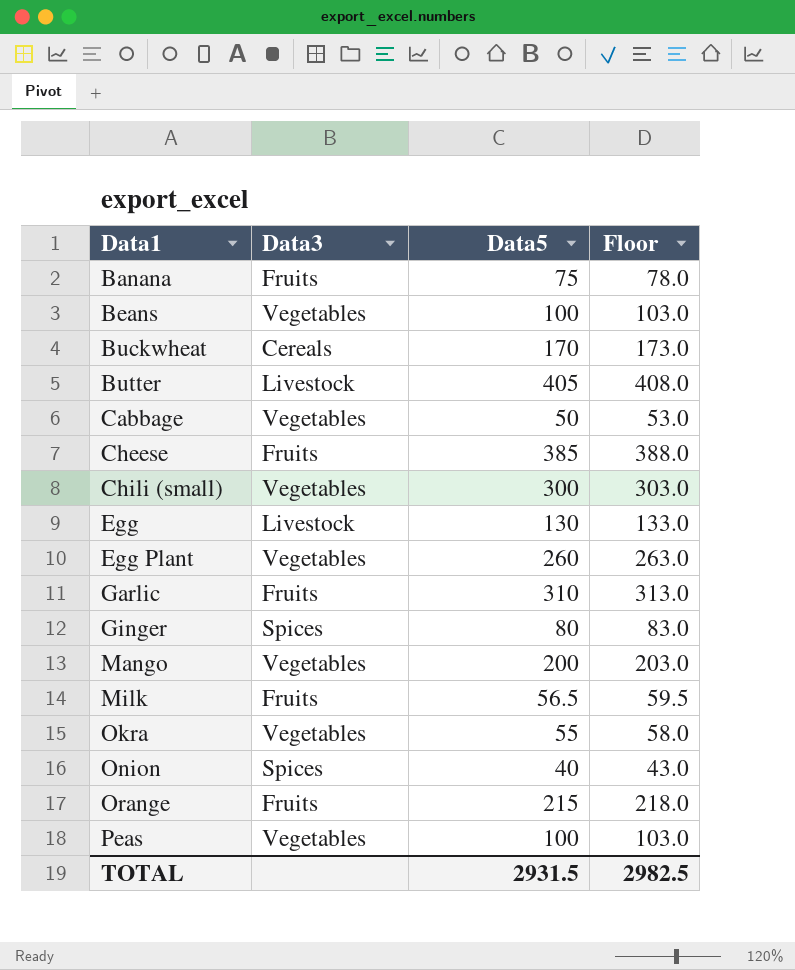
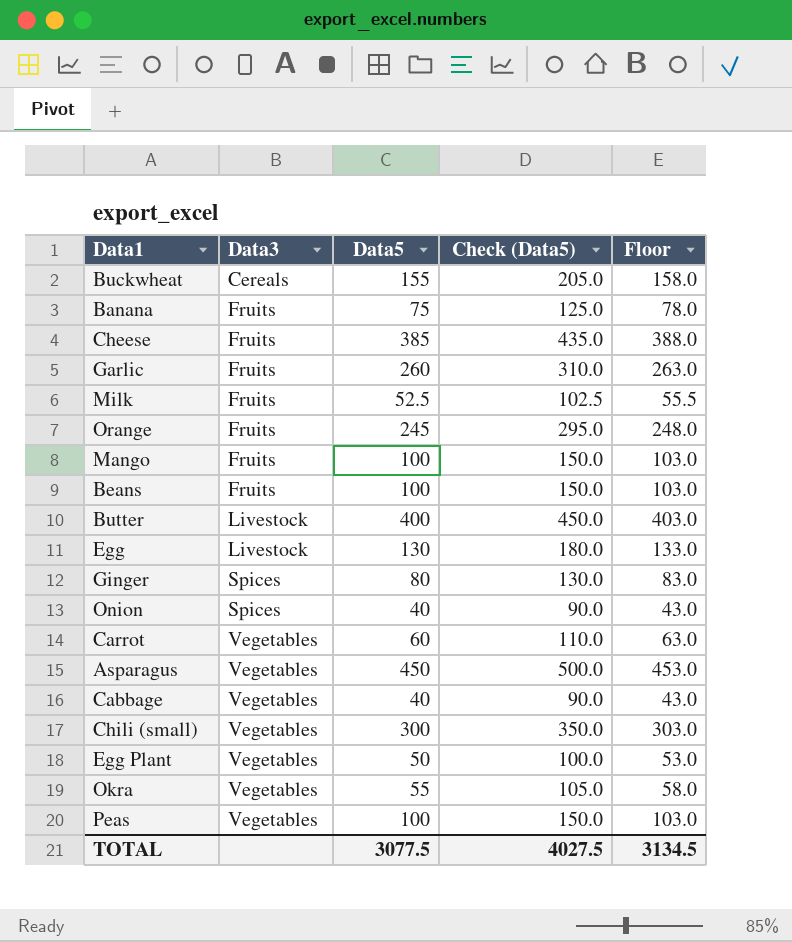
row order: Data1 ascending -> Data3 ascending
column Check (Data5) | formula: none -> [Data5] + 50
Buckwheat | Data5: 170 -> 155
Buckwheat | Floor: 173.0 -> 158.0
Garlic | Data5: 310 -> 260
Garlic | Floor: 313.0 -> 263.0
Milk | Data5: 56.5 -> 52.5
Milk | Floor: 59.5 -> 55.5
Orange | Data5: 215 -> 245
Orange | Floor: 218.0 -> 248.0
Mango | Data3: Vegetables -> Fruits
Mango | Data5: 200 -> 100
Mango | Floor: 203.0 -> 103.0
Beans | Data3: Vegetables -> Fruits
Butter | Data5: 405 -> 400
Butter | Floor: 408.0 -> 403.0
row Carrot: none -> Vegetables | 60 | 110.0 | 63.0
row Asparagus: none -> Vegetables | 450 | 500.0 | 453.0
Cabbage | Data5: 50 -> 40
Cabbage | Floor: 53.0 -> 43.0
Egg Plant | Data5: 260 -> 50
Egg Plant | Floor: 263.0 -> 53.0
TOTAL | Data5: 2931.5 -> 3077.5
TOTAL | Floor: 2982.5 -> 3134.5

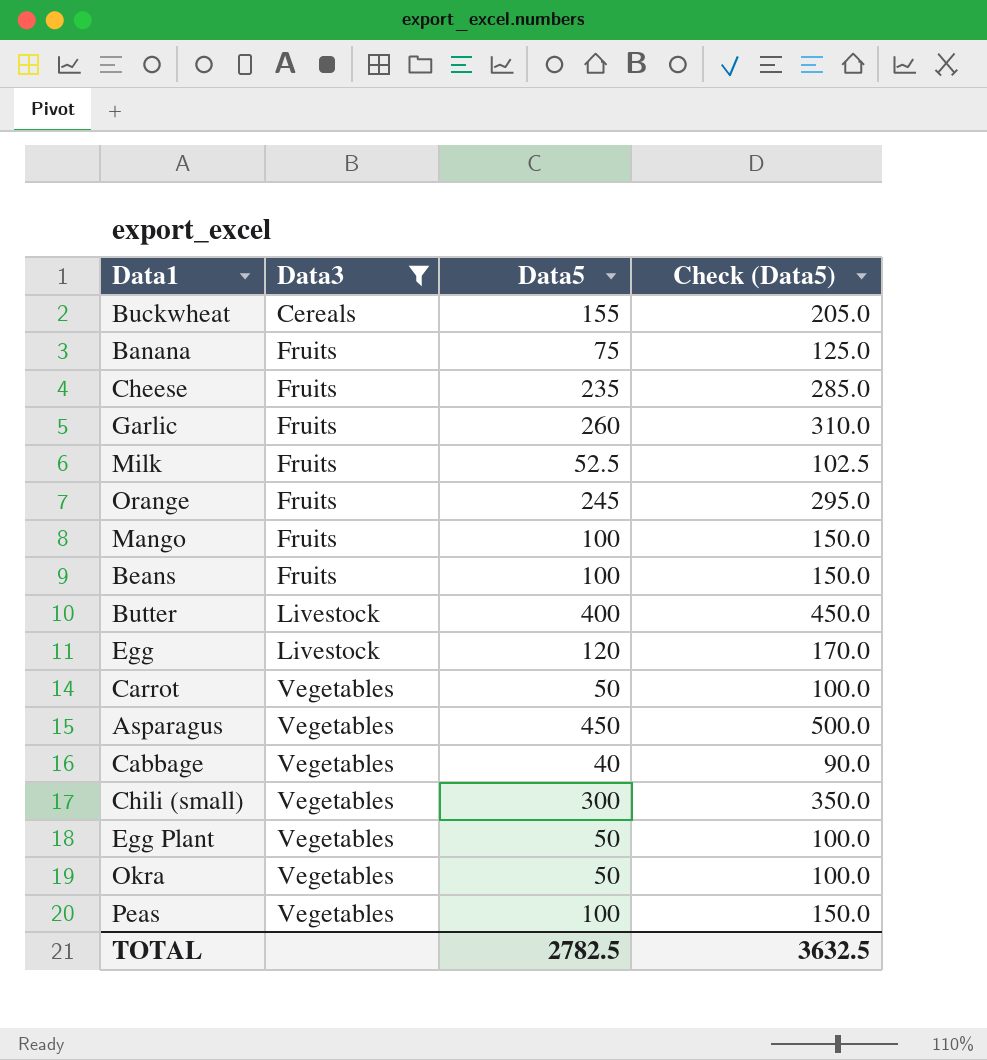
filter: none -> Data3 != Spices
column Floor | formula: [Data5] + 3 -> none
Cheese | Data5: 385 -> 235
Cheese | Check (Data5): 435.0 -> 285.0
Egg | Data5: 130 -> 120
Egg | Check (Data5): 180.0 -> 170.0
Carrot | Data5: 60 -> 50
Carrot | Check (Data5): 110.0 -> 100.0
Okra | Data5: 55 -> 50
Okra | Check (Data5): 105.0 -> 100.0
TOTAL | Data5: 3077.5 -> 2782.5
TOTAL | Check (Data5): 4027.5 -> 3632.5

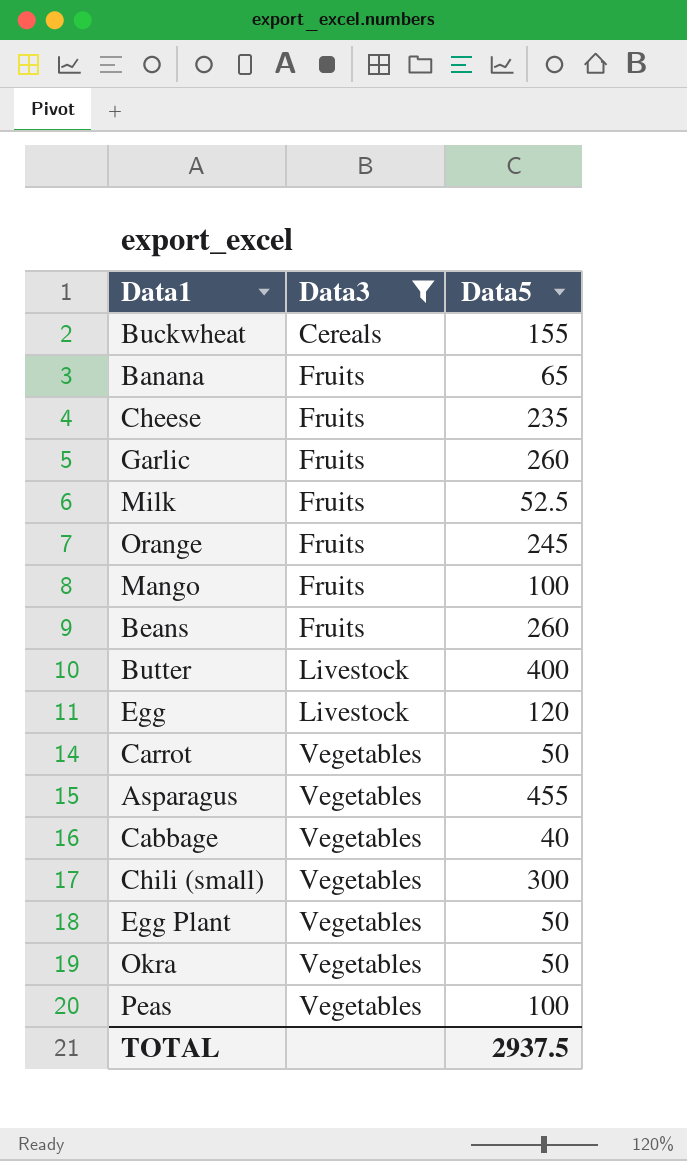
column Check (Data5) | formula: [Data5] + 50 -> none
Banana | Data5: 75 -> 65
Beans | Data5: 100 -> 260
Asparagus | Data5: 450 -> 455
TOTAL | Data5: 2782.5 -> 2937.5

